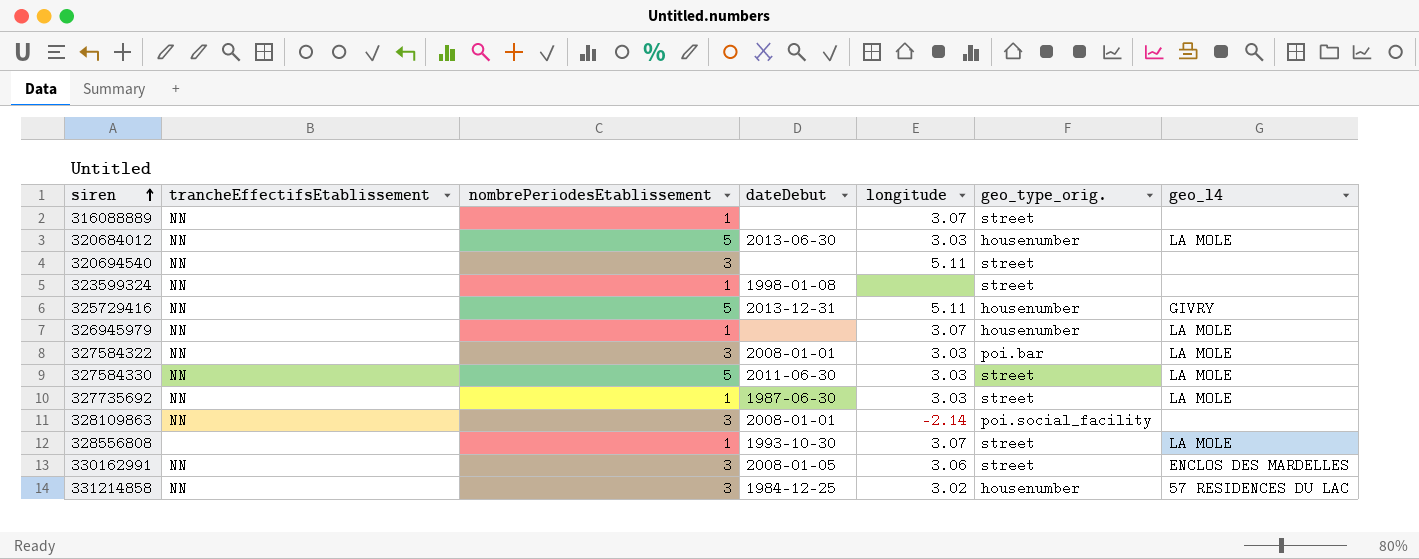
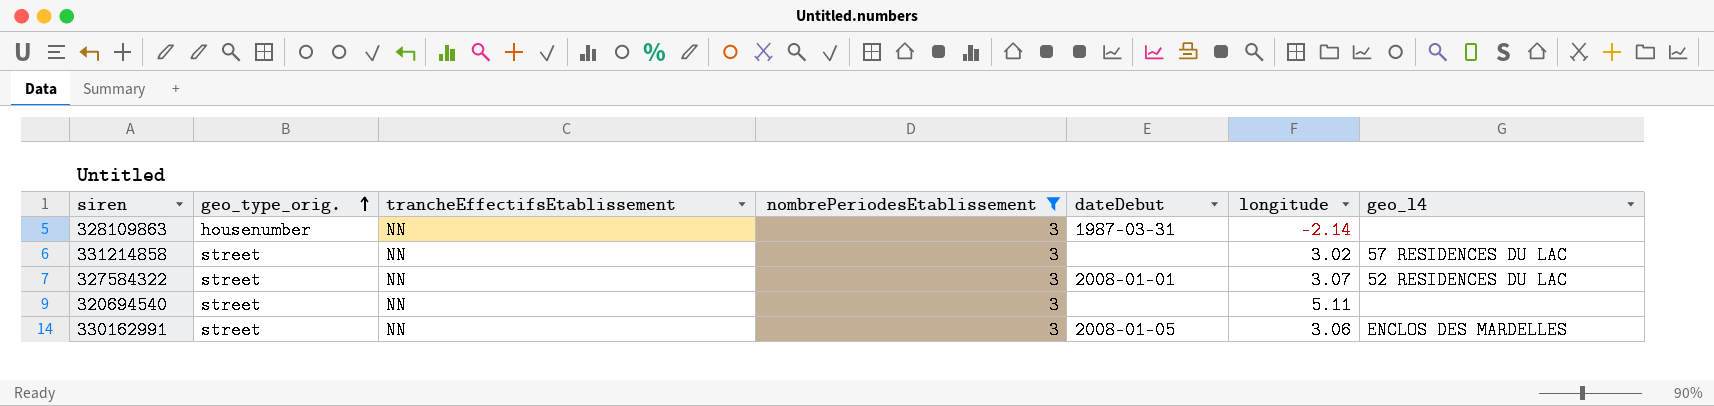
filter: none -> nombrePeriodesEtablissement = 3
row order: siren ascending -> geo_type_orig. ascending
column geo_type_orig. | position: 6 -> 2
328109863 | geo_type_orig.: poi.social_facility -> housenumber
328109863 | dateDebut: 2008-01-01 -> 1987-03-31
331214858 | geo_type_orig.: housenumber -> street
331214858 | dateDebut: 1984-12-25 -> none
327584322 | geo_type_orig.: poi.bar -> street
327584322 | longitude: 3.03 -> 3.07
327584322 | geo_l4: LA MOLE -> 52 RESIDENCES DU LAC

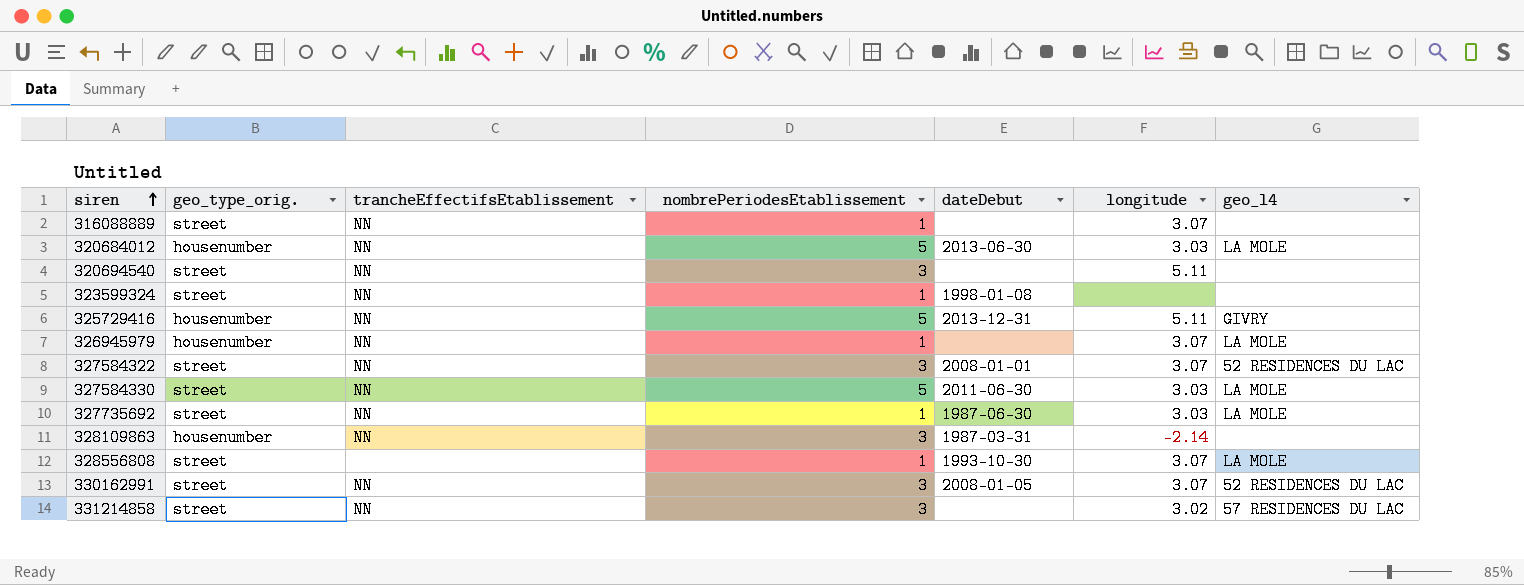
filter: nombrePeriodesEtablissement = 3 -> none
row order: geo_type_orig. ascending -> siren ascending
330162991 | longitude: 3.06 -> 3.07
330162991 | geo_l4: ENCLOS DES MARDELLES -> 52 RESIDENCES DU LAC

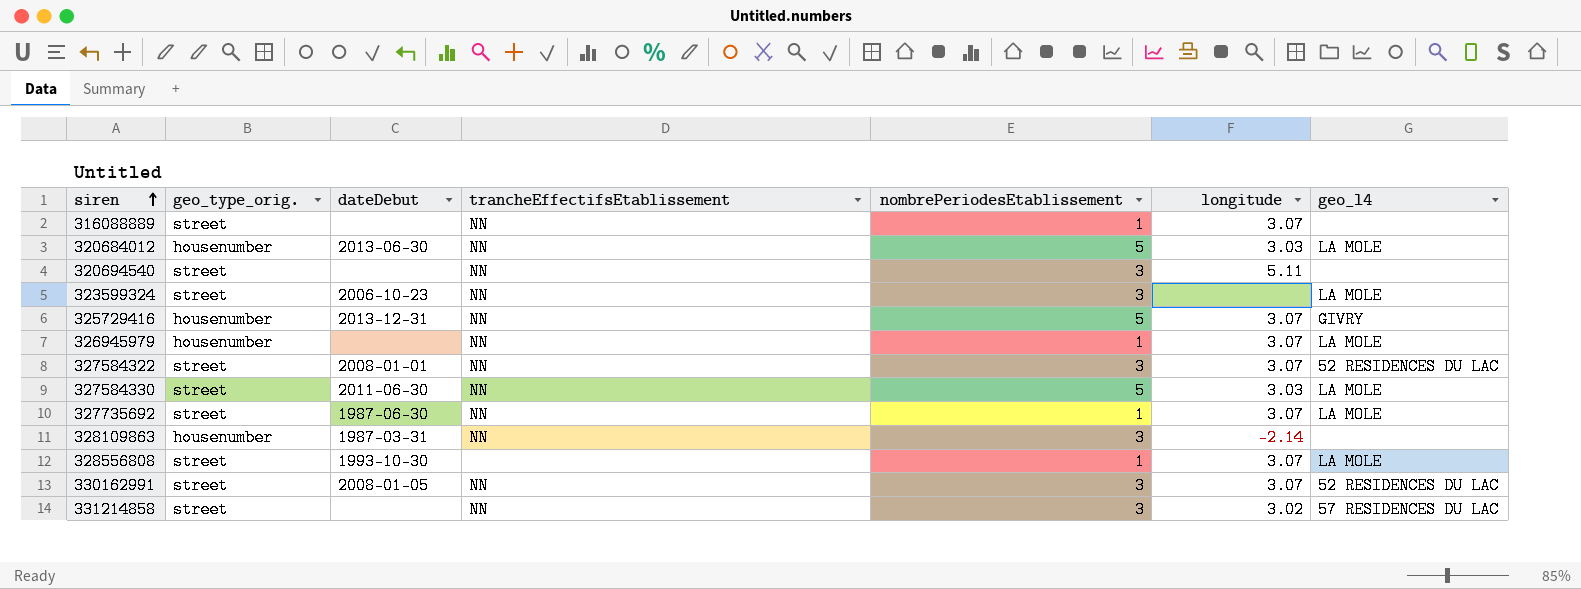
column dateDebut | position: 5 -> 3
323599324 | dateDebut: 1998-01-08 -> 2006-10-23
323599324 | nombrePeriodesEtablissement: 1 -> 3
323599324 | geo_l4: none -> LA MOLE
325729416 | longitude: 5.11 -> 3.07
327735692 | longitude: 3.03 -> 3.07

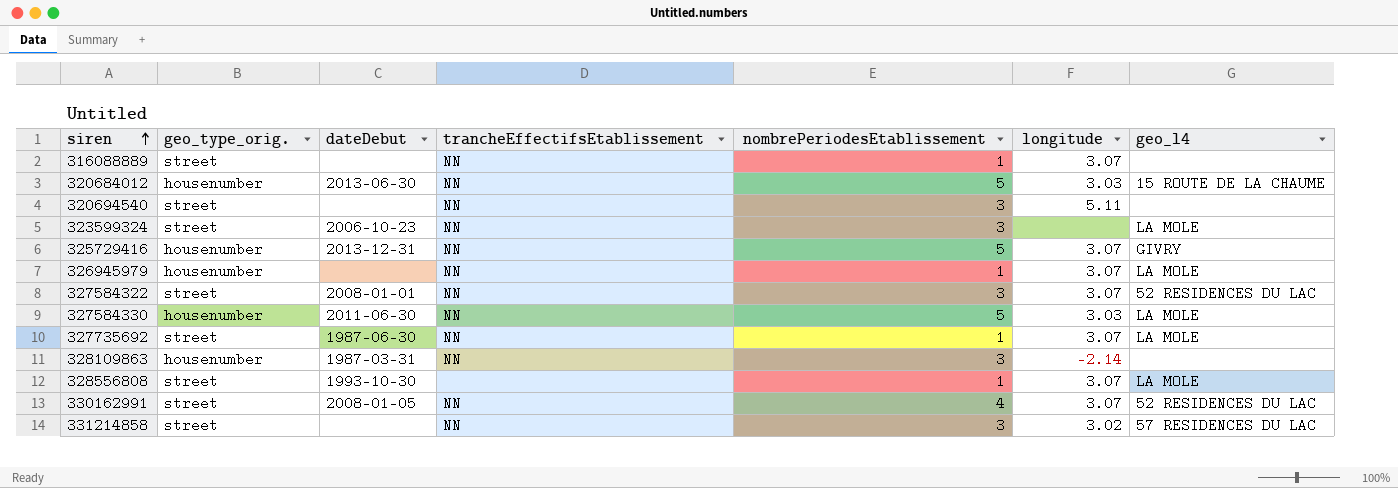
320684012 | geo_l4: LA MOLE -> 15 ROUTE DE LA CHAUME
327584330 | geo_type_orig.: street -> housenumber
330162991 | nombrePeriodesEtablissement: 3 -> 4

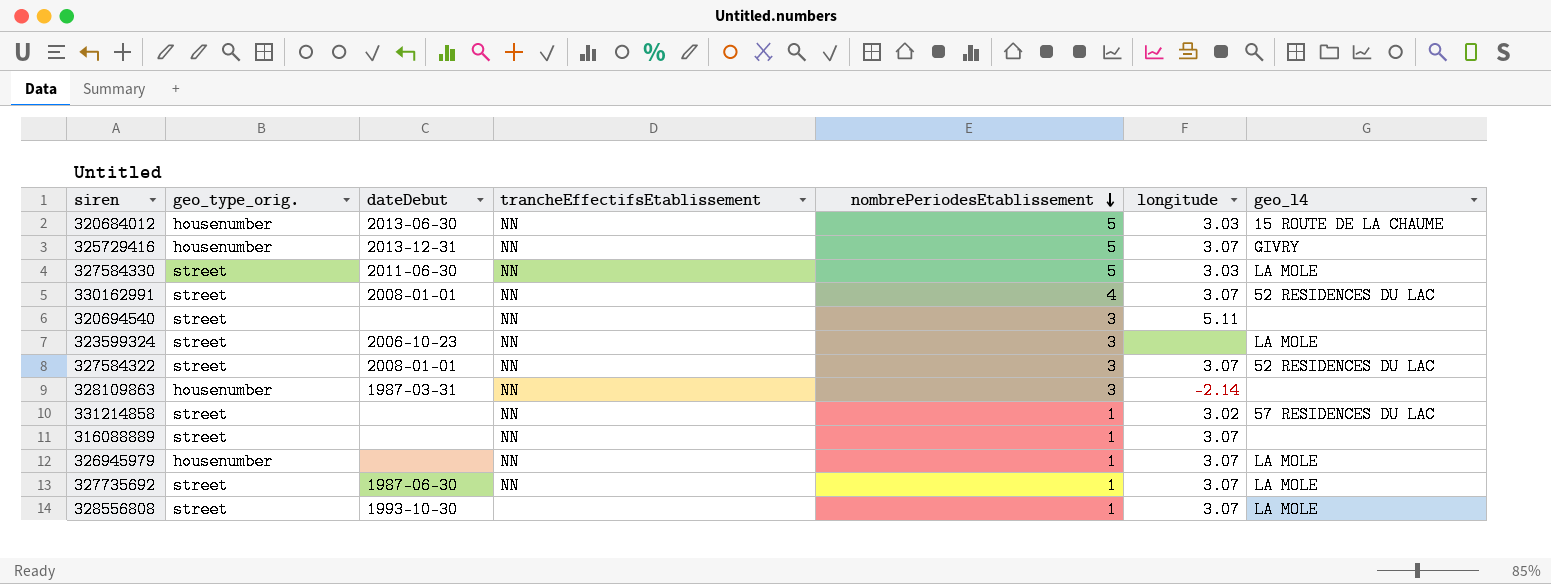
row order: siren ascending -> nombrePeriodesEtablissement descending
327584330 | geo_type_orig.: housenumber -> street
330162991 | dateDebut: 2008-01-05 -> 2008-01-01
331214858 | nombrePeriodesEtablissement: 3 -> 1

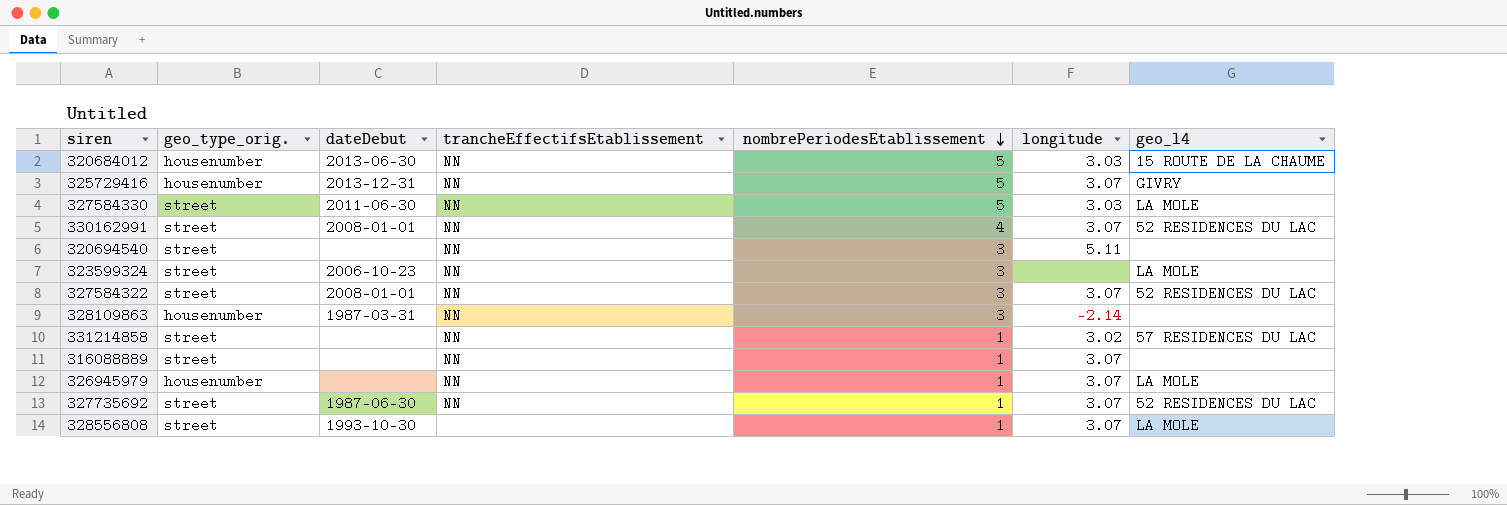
327735692 | geo_l4: LA MOLE -> 52 RESIDENCES DU LAC

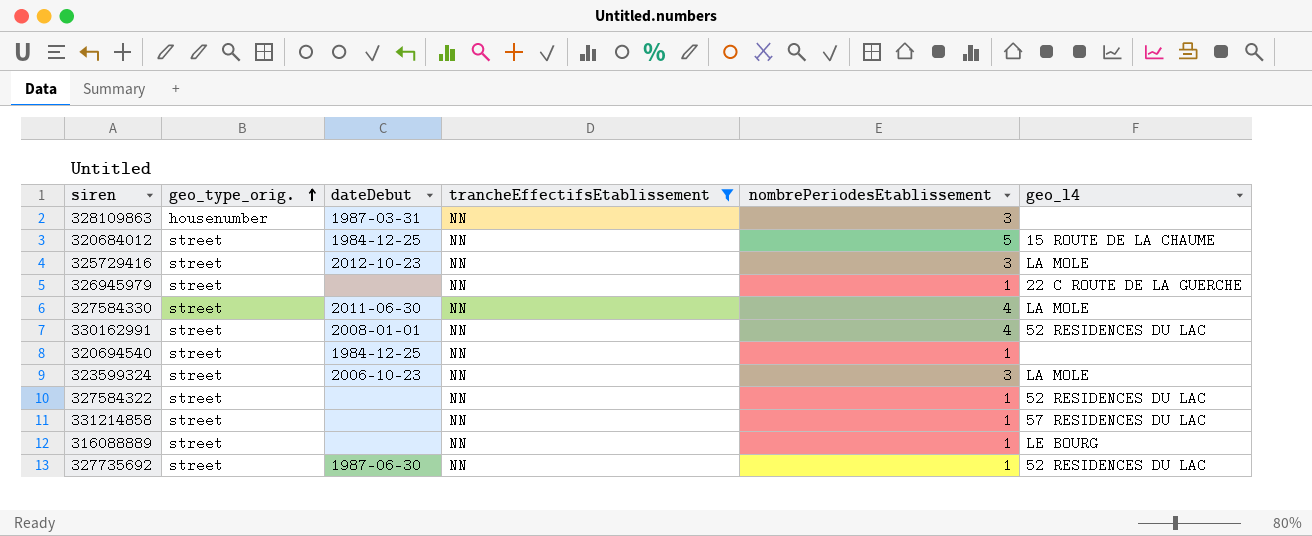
filter: none -> trancheEffectifsEtablissement = NN
row order: nombrePeriodesEtablissement descending -> geo_type_orig. ascending
column longitude | position: 6 -> none
320684012 | geo_type_orig.: housenumber -> street
320684012 | dateDebut: 2013-06-30 -> 1984-12-25
325729416 | geo_type_orig.: housenumber -> street
325729416 | dateDebut: 2013-12-31 -> 2012-10-23
325729416 | nombrePeriodesEtablissement: 5 -> 3
325729416 | geo_l4: GIVRY -> LA MOLE
326945979 | geo_type_orig.: housenumber -> street
326945979 | geo_l4: LA MOLE -> 22 C ROUTE DE LA GUERCHE
327584330 | nombrePeriodesEtablissement: 5 -> 4
320694540 | dateDebut: none -> 1984-12-25
320694540 | nombrePeriodesEtablissement: 3 -> 1
327584322 | dateDebut: 2008-01-01 -> none
327584322 | nombrePeriodesEtablissement: 3 -> 1
316088889 | geo_l4: none -> LE BOURG

